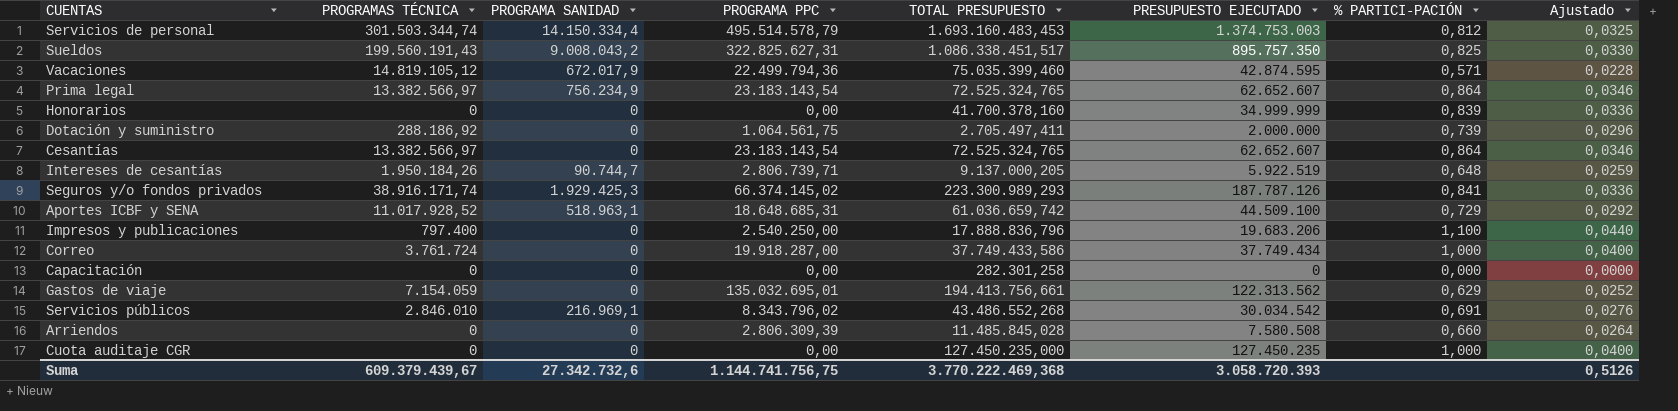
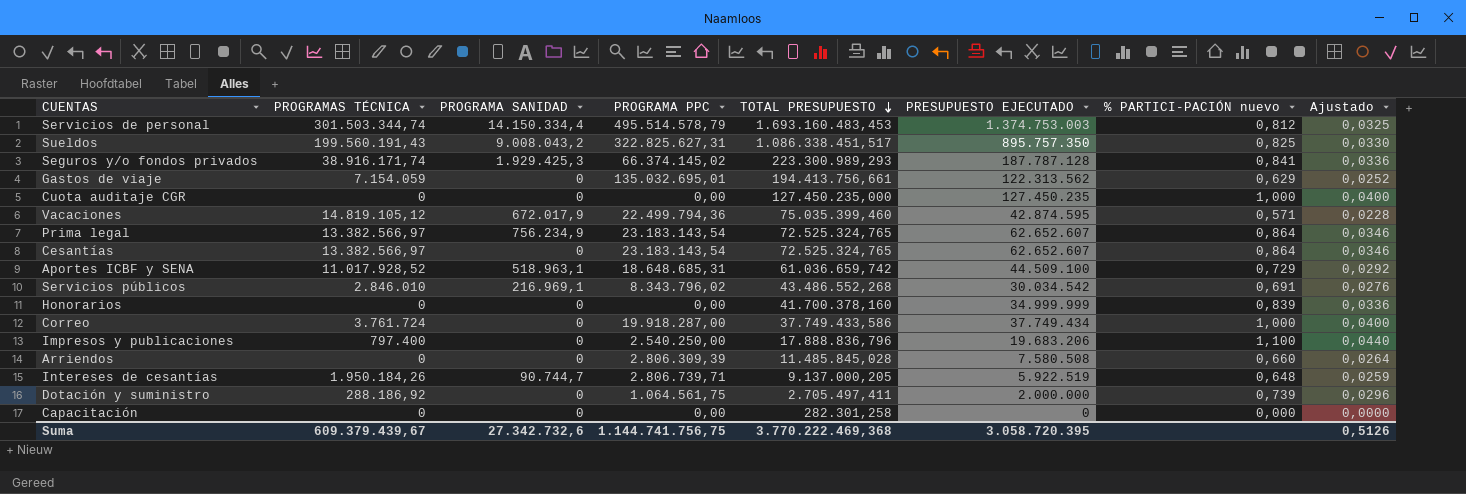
row order: none -> TOTAL PRESUPUESTO descending
column name: % PARTICI-PACIÓN -> % PARTICI-PACIÓN nuevo
Seguros y/o fondos privados | PRESUPUESTO EJECUTADO: 187.787.126 -> 187.787.128
Suma | PRESUPUESTO EJECUTADO: 3.058.720.393 -> 3.058.720.395

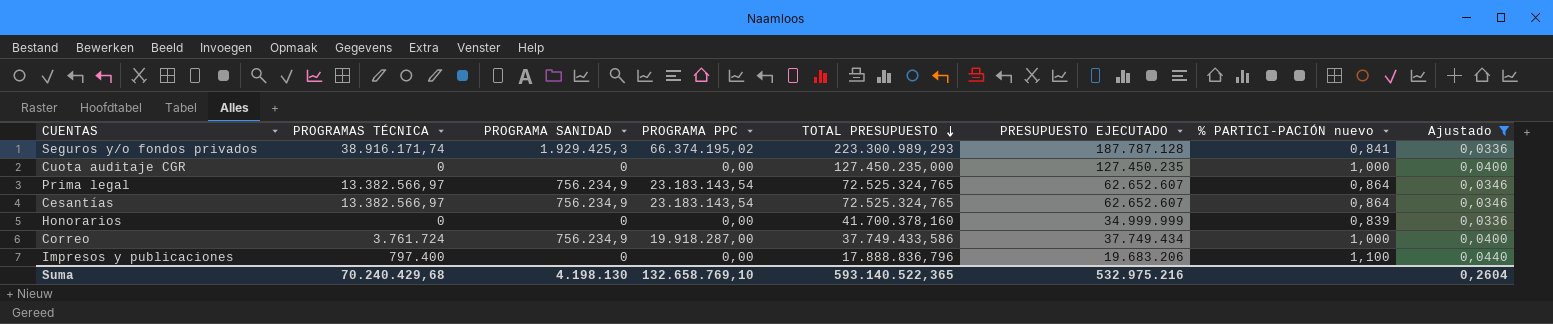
filter: none -> Ajustado >= 0,0336
Seguros y/o fondos privados | PROGRAMA PPC: 66.374.145,02 -> 66.374.195,02
Cesantías | PROGRAMA SANIDAD: 0 -> 756.234,9
Correo | PROGRAMA SANIDAD: 0 -> 756.234,9
Impresos y publicaciones | PROGRAMA PPC: 2.540.250,00 -> 0,00
Suma | PROGRAMAS TÉCNICA: 609.379.439,67 -> 70.240.429,68
Suma | PROGRAMA SANIDAD: 27.342.732,6 -> 4.198.130
Suma | PROGRAMA PPC: 1.144.741.756,75 -> 132.658.769,10
Suma | TOTAL PRESUPUESTO: 3.770.222.469,368 -> 593.140.522,365
Suma | PRESUPUESTO EJECUTADO: 3.058.720.395 -> 532.975.216
Suma | Ajustado: 0,5126 -> 0,2604

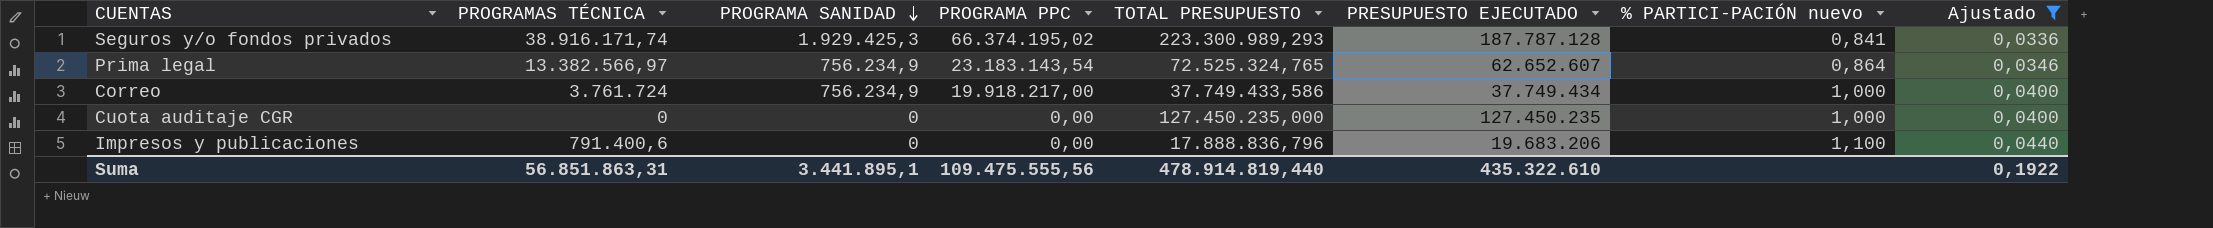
row order: TOTAL PRESUPUESTO descending -> PROGRAMA SANIDAD descending
row Cesantías: 13.382.566,97 | 756.234,9 | 23.183.143,54 | 72.525.324,765 | 62.652.607 | 0,864 | 0,0346 -> none
row Honorarios: 0 | 0 | 0,00 | 41.700.378,160 | 34.999.999 | 0,839 | 0,0336 -> none
Correo | PROGRAMA PPC: 19.918.287,00 -> 19.918.217,00
Impresos y publicaciones | PROGRAMAS TÉCNICA: 797.400 -> 791.400,6
Suma | PROGRAMAS TÉCNICA: 70.240.429,68 -> 56.851.863,31
Suma | PROGRAMA SANIDAD: 4.198.130 -> 3.441.895,1
Suma | PROGRAMA PPC: 132.658.769,10 -> 109.475.555,56
Suma | TOTAL PRESUPUESTO: 593.140.522,365 -> 478.914.819,440
Suma | PRESUPUESTO EJECUTADO: 532.975.216 -> 435.322.610
Suma | Ajustado: 0,2604 -> 0,1922

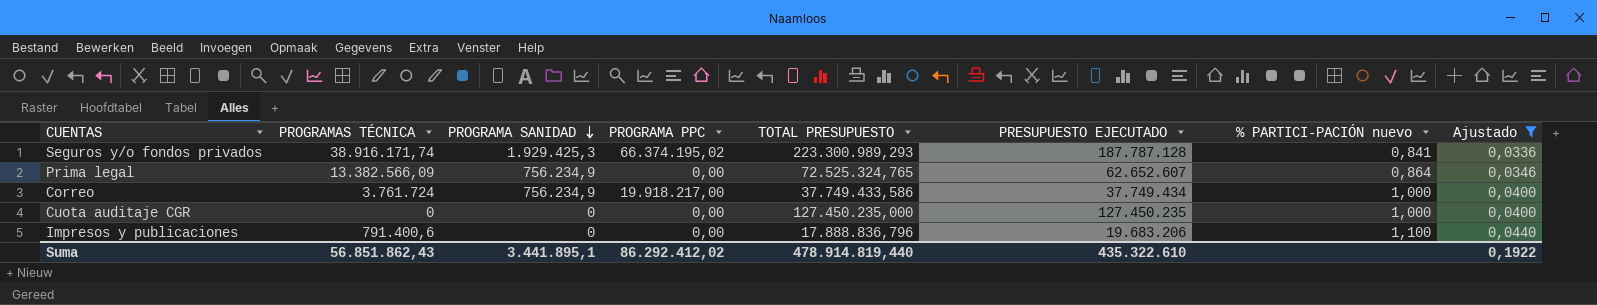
Prima legal | PROGRAMAS TÉCNICA: 13.382.566,97 -> 13.382.566,09
Prima legal | PROGRAMA PPC: 23.183.143,54 -> 0,00
Suma | PROGRAMAS TÉCNICA: 56.851.863,31 -> 56.851.862,43
Suma | PROGRAMA PPC: 109.475.555,56 -> 86.292.412,02

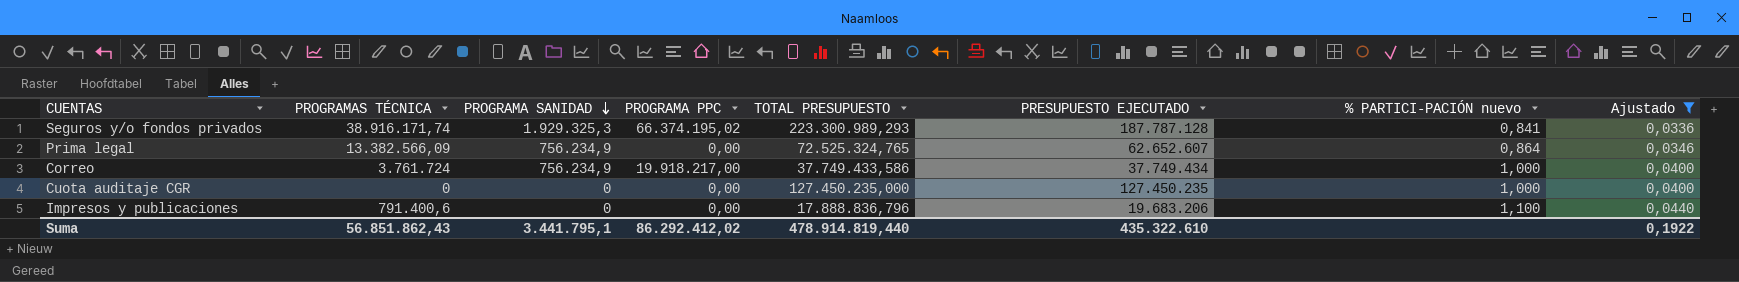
Seguros y/o fondos privados | PROGRAMA SANIDAD: 1.929.425,3 -> 1.929.325,3
Suma | PROGRAMA SANIDAD: 3.441.895,1 -> 3.441.795,1

